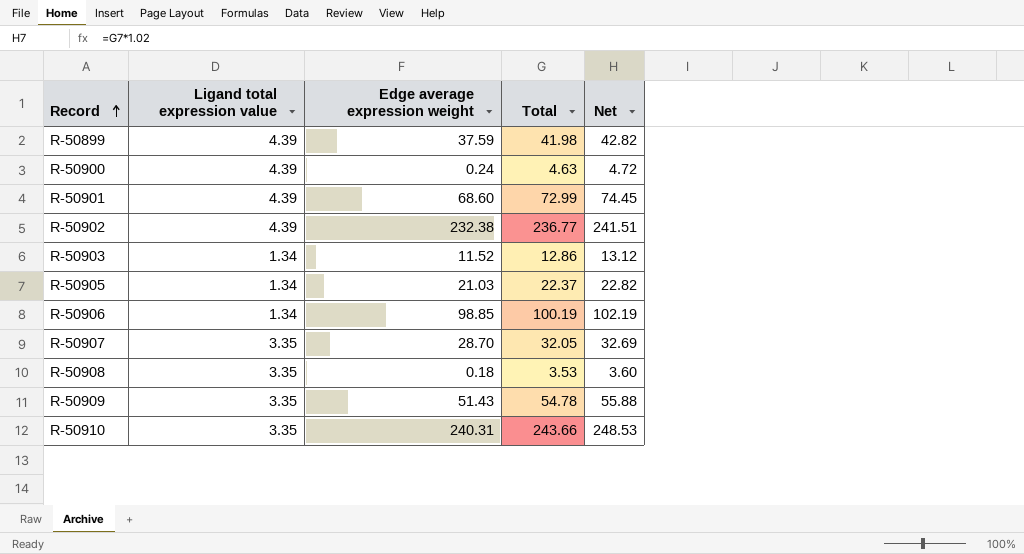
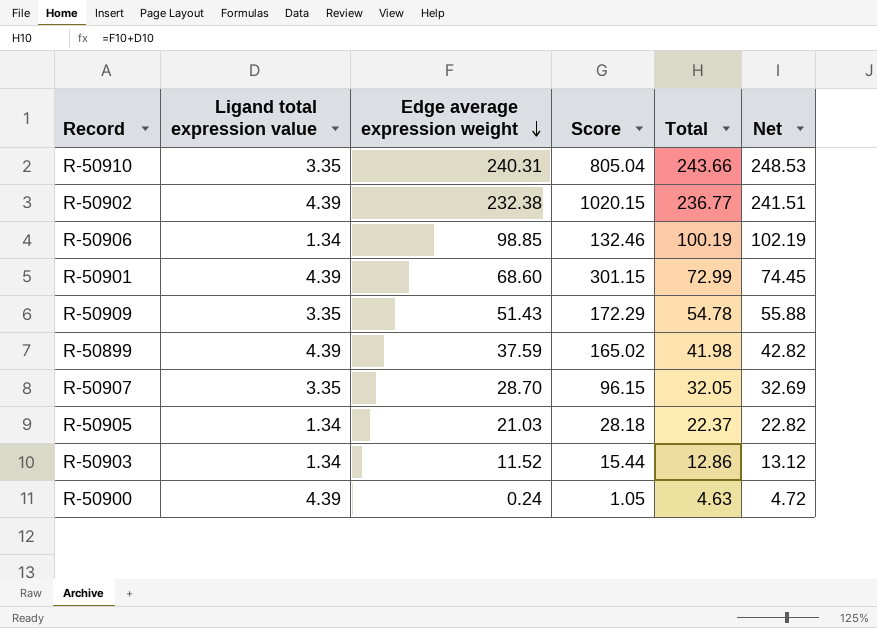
row order: Record ascending -> Edge average expression weight descending
column Score | formula: none -> [Ligand total expression value] * [Edge average expression weight]
row R-50908: 3.35 | 0.18 | 3.53 | 3.60 -> none

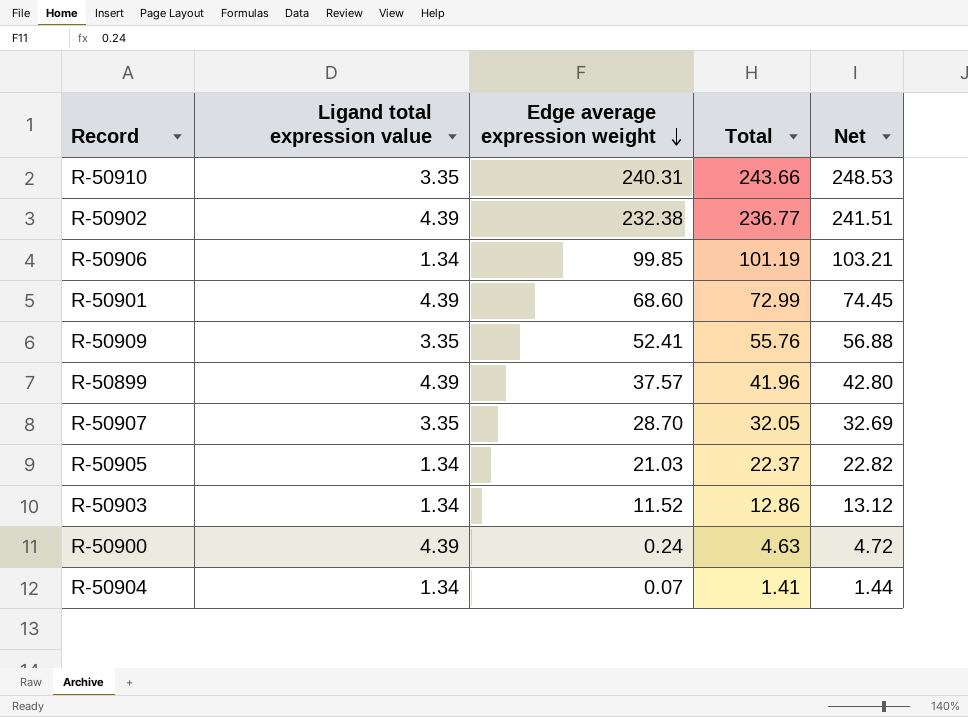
column Score | formula: [Ligand total expression value] * [Edge average expression weight] -> none
R-50906 | Edge average expression weight: 98.85 -> 99.85
R-50906 | Total: 100.19 -> 101.19
R-50906 | Net: 102.19 -> 103.21
R-50909 | Edge average expression weight: 51.43 -> 52.41
R-50909 | Total: 54.78 -> 55.76
R-50909 | Net: 55.88 -> 56.88
R-50899 | Edge average expression weight: 37.59 -> 37.57
R-50899 | Total: 41.98 -> 41.96
R-50899 | Net: 42.82 -> 42.80
row R-50904: none -> 1.34 | 0.07 | 1.41 | 1.44

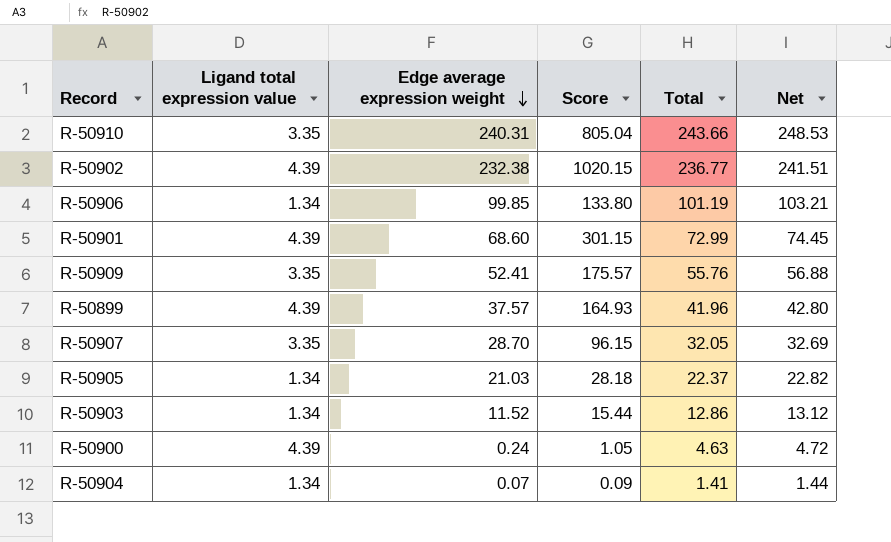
column Score | formula: none -> [Ligand total expression value] * [Edge average expression weight]

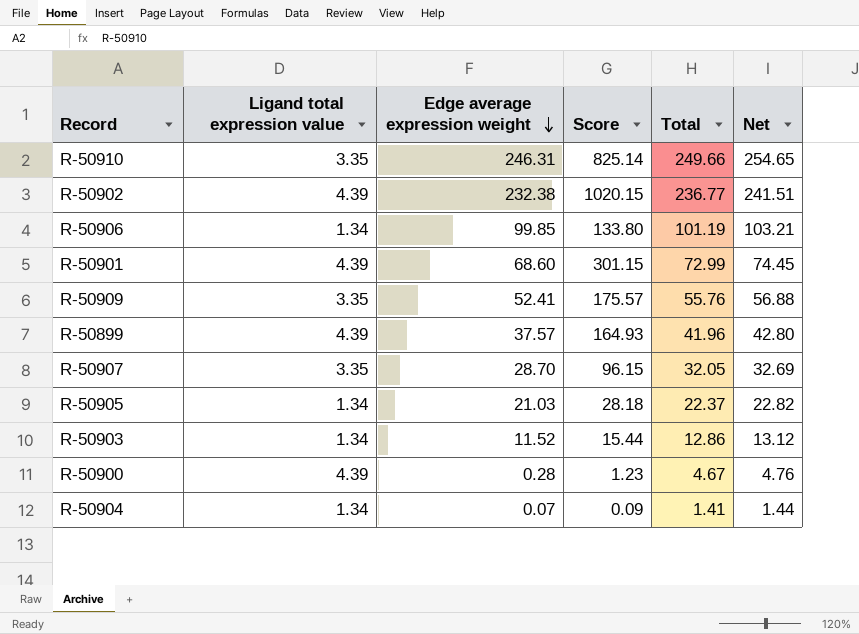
R-50910 | Edge average expression weight: 240.31 -> 246.31
R-50910 | Score: 805.04 -> 825.14
R-50910 | Total: 243.66 -> 249.66
R-50910 | Net: 248.53 -> 254.65
R-50900 | Edge average expression weight: 0.24 -> 0.28
R-50900 | Score: 1.05 -> 1.23
R-50900 | Total: 4.63 -> 4.67
R-50900 | Net: 4.72 -> 4.76

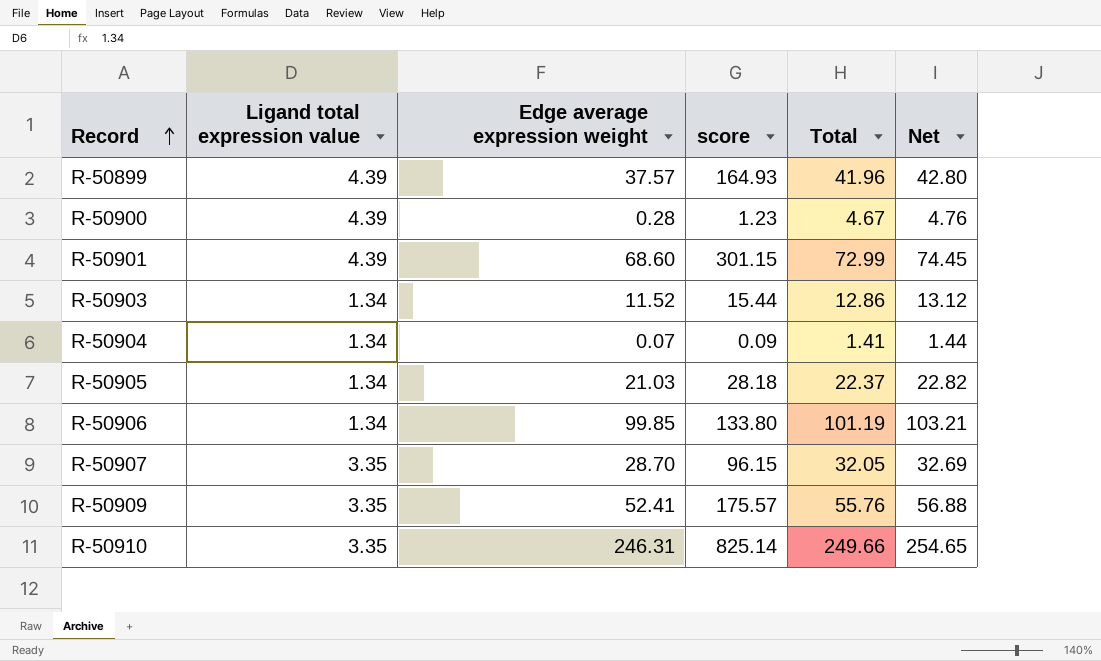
row order: Edge average expression weight descending -> Record ascending
column name: Score -> score
row R-50902: 4.39 | 232.38 | 1020.15 | 236.77 | 241.51 -> none

